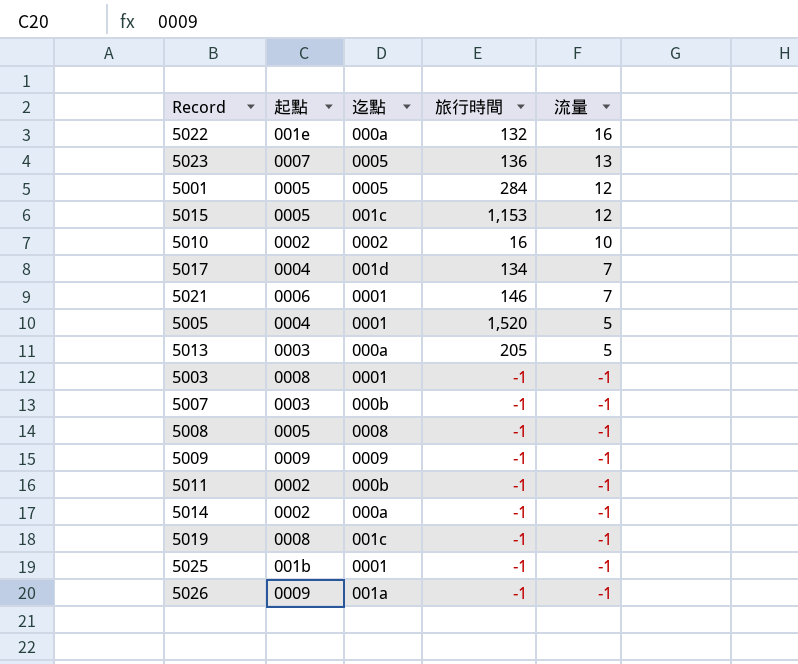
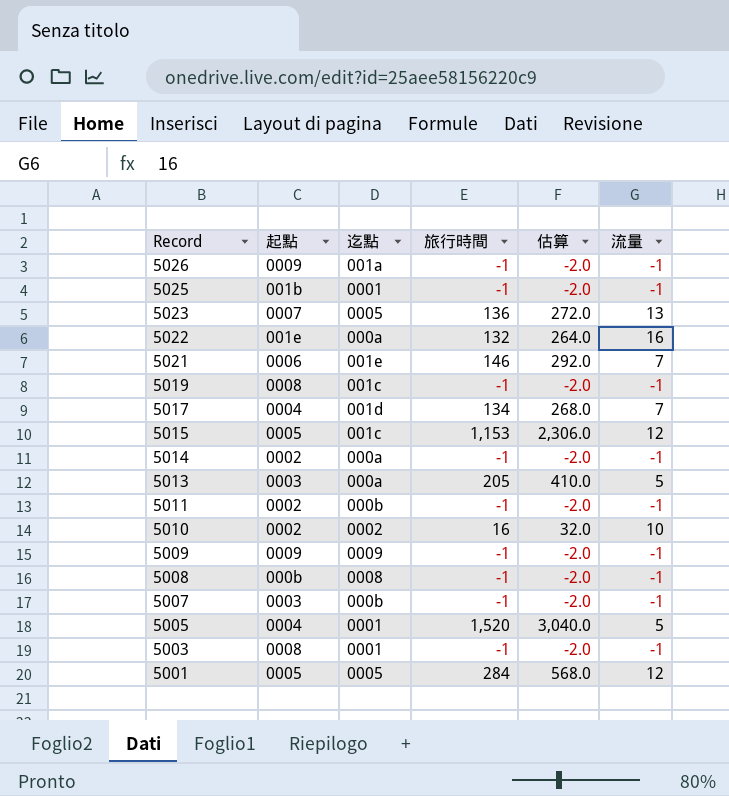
row order: 流量 descending -> Record descending
column 估算 | formula: none -> [旅行時間] * 2
5021 | 迄點: 0001 -> 001e
5008 | 起點: 0005 -> 000b

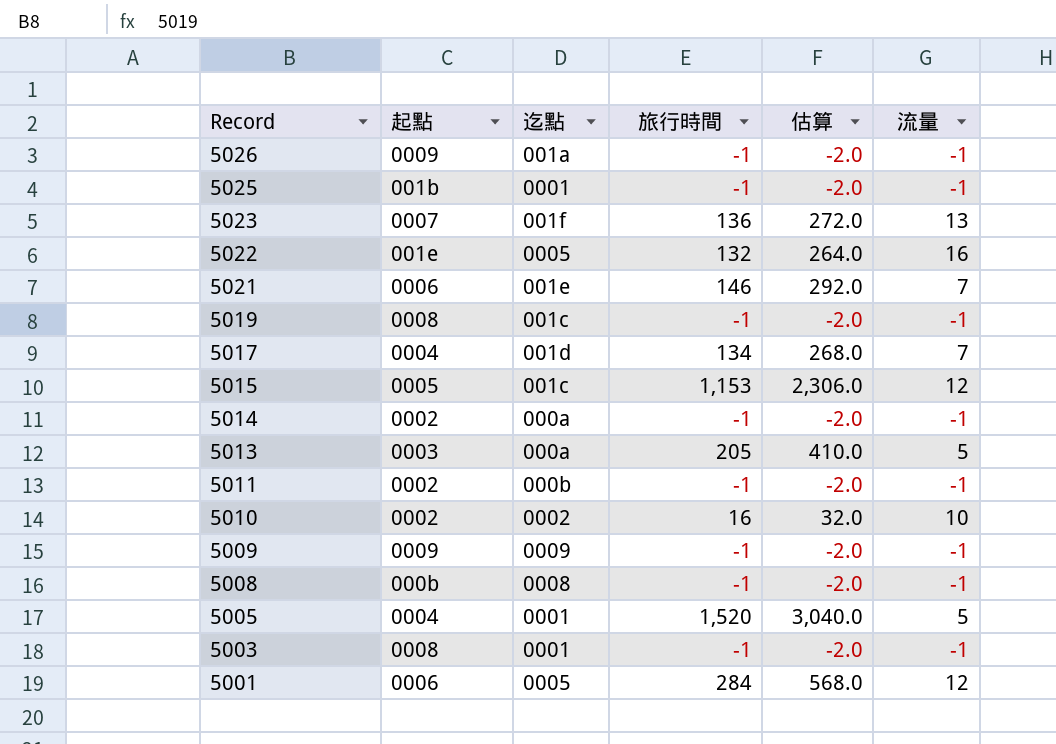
row 5007: 0003 | 000b | -1 | -2.0 | -1 -> none
5023 | 迄點: 0005 -> 001f
5022 | 迄點: 000a -> 0005
5001 | 起點: 0005 -> 0006

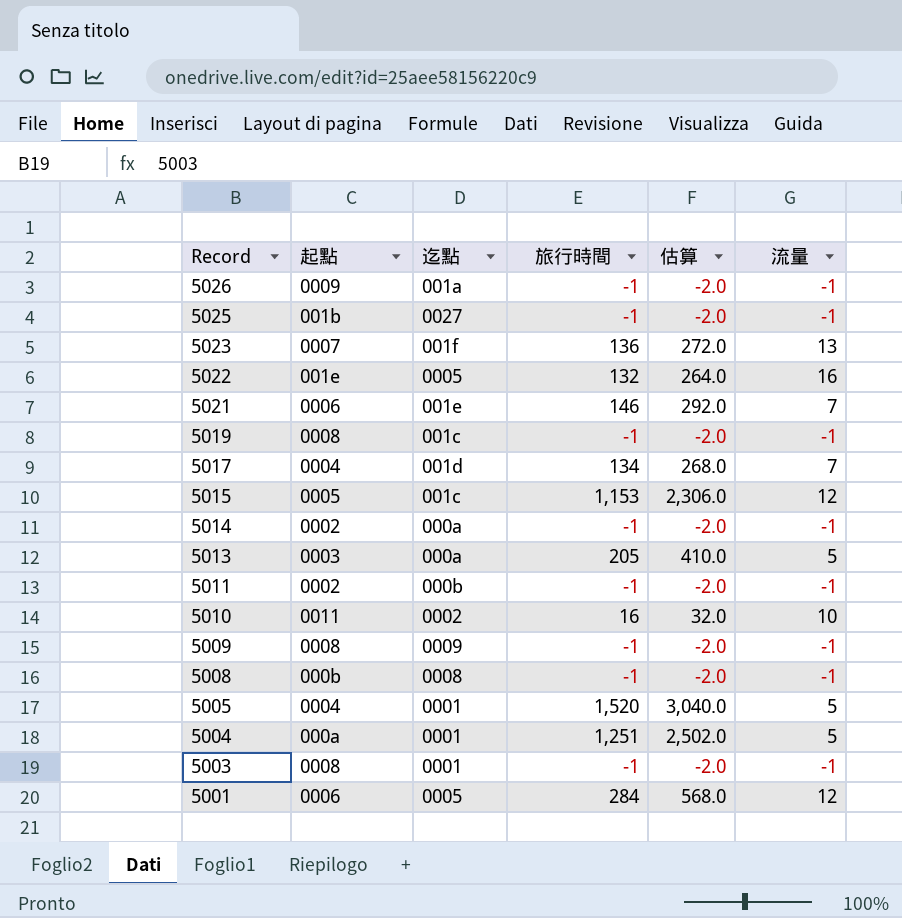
5025 | 迄點: 0001 -> 0027
5010 | 起點: 0002 -> 0011
5009 | 起點: 0009 -> 0008
row 5004: none -> 000a | 0001 | 1,251 | 2,502.0 | 5

